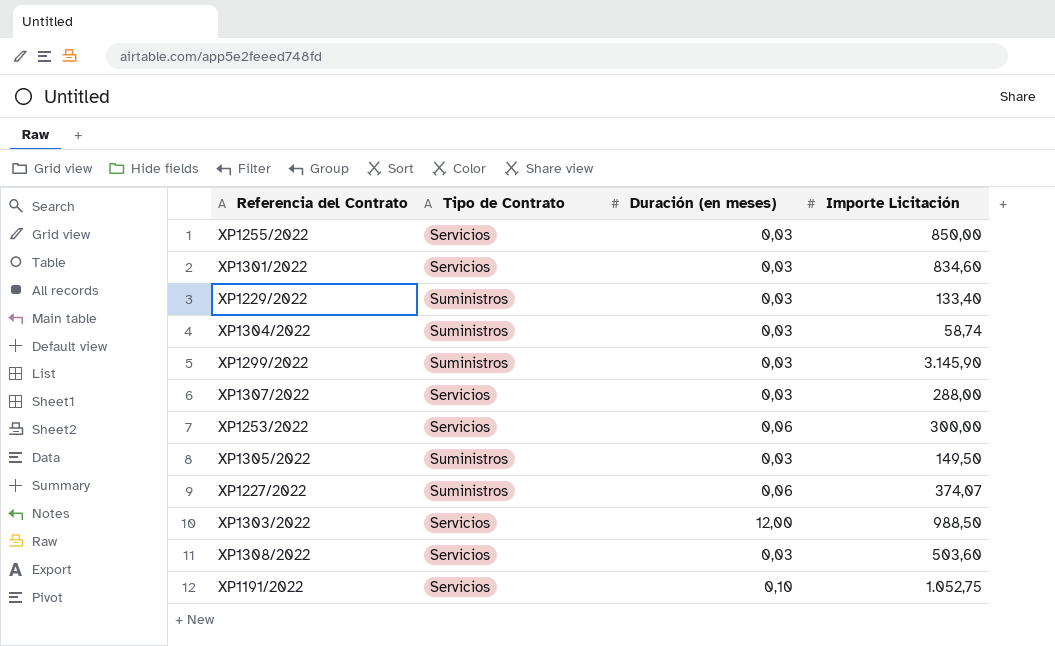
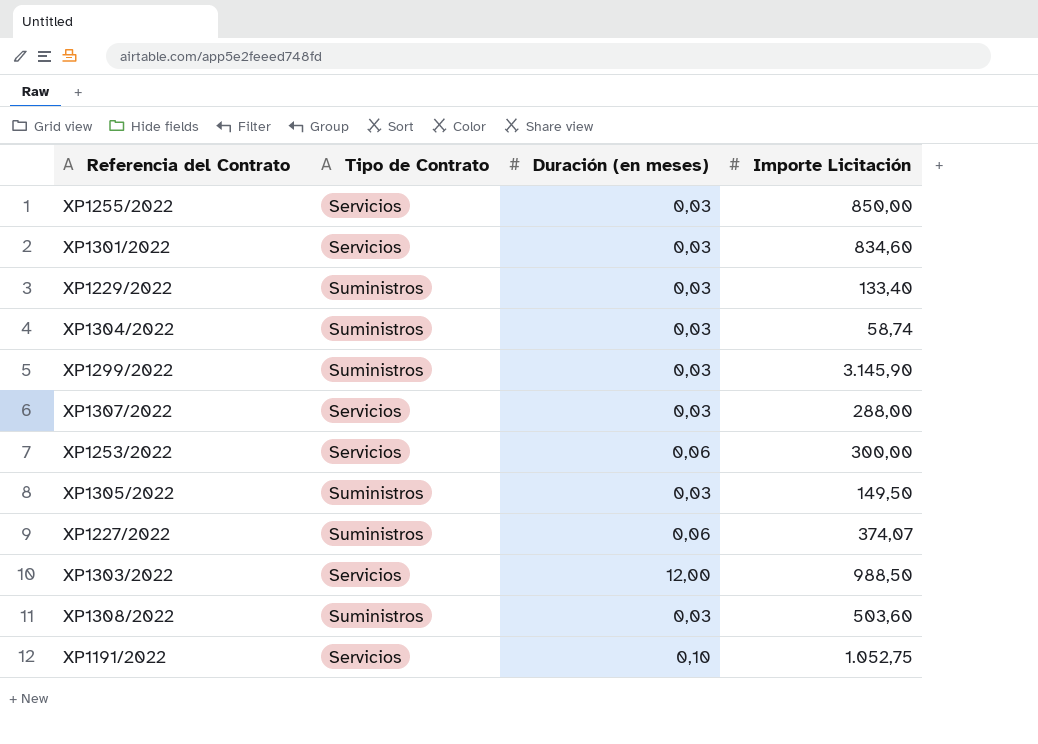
XP1308/2022 | Tipo de Contrato: Servicios -> Suministros

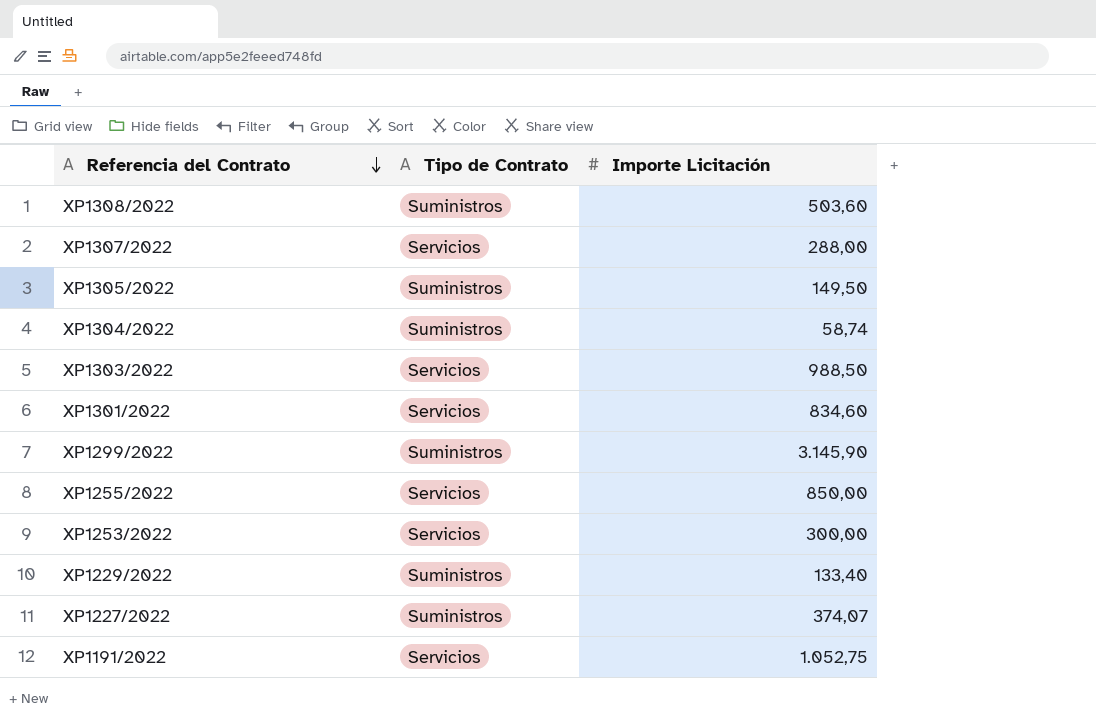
row order: none -> Referencia del Contrato descending
column Duración (en meses) | position: 3 -> none

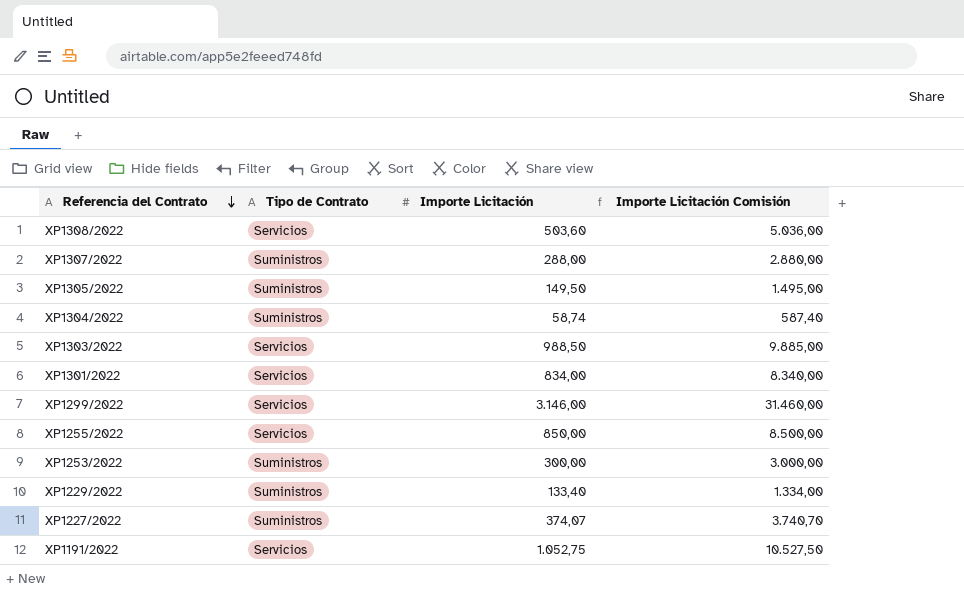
column Importe Licitación Comisión | formula: none -> [Importe Licitación] * 10
XP1308/2022 | Tipo de Contrato: Suministros -> Servicios
XP1307/2022 | Tipo de Contrato: Servicios -> Suministros
XP1301/2022 | Importe Licitación: 834,60 -> 834,00
XP1299/2022 | Tipo de Contrato: Suministros -> Servicios
XP1299/2022 | Importe Licitación: 3.145,90 -> 3.146,00
XP1253/2022 | Tipo de Contrato: Servicios -> Suministros

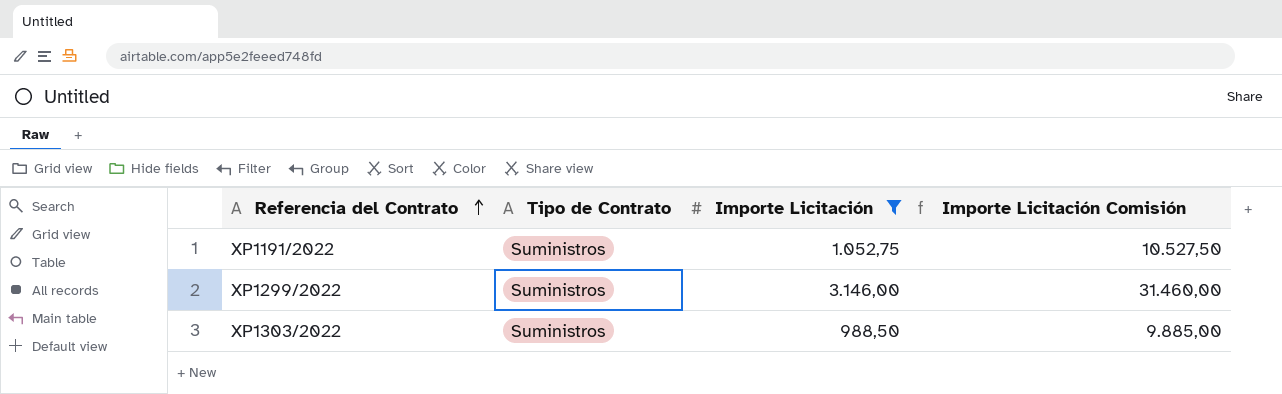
filter: none -> Importe Licitación >= 988,50
row order: Referencia del Contrato descending -> Referencia del Contrato ascending
XP1191/2022 | Tipo de Contrato: Servicios -> Suministros
XP1299/2022 | Tipo de Contrato: Servicios -> Suministros
XP1303/2022 | Tipo de Contrato: Servicios -> Suministros

